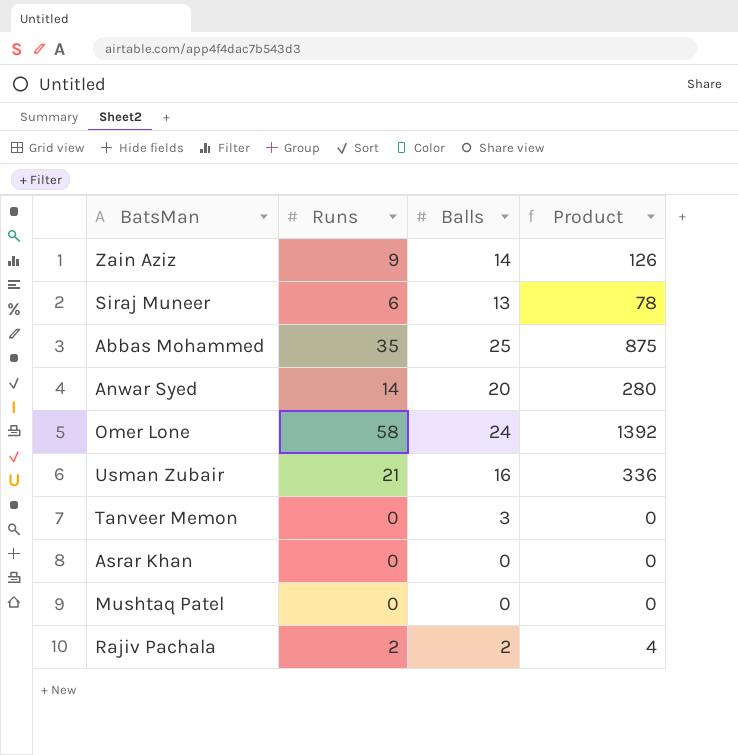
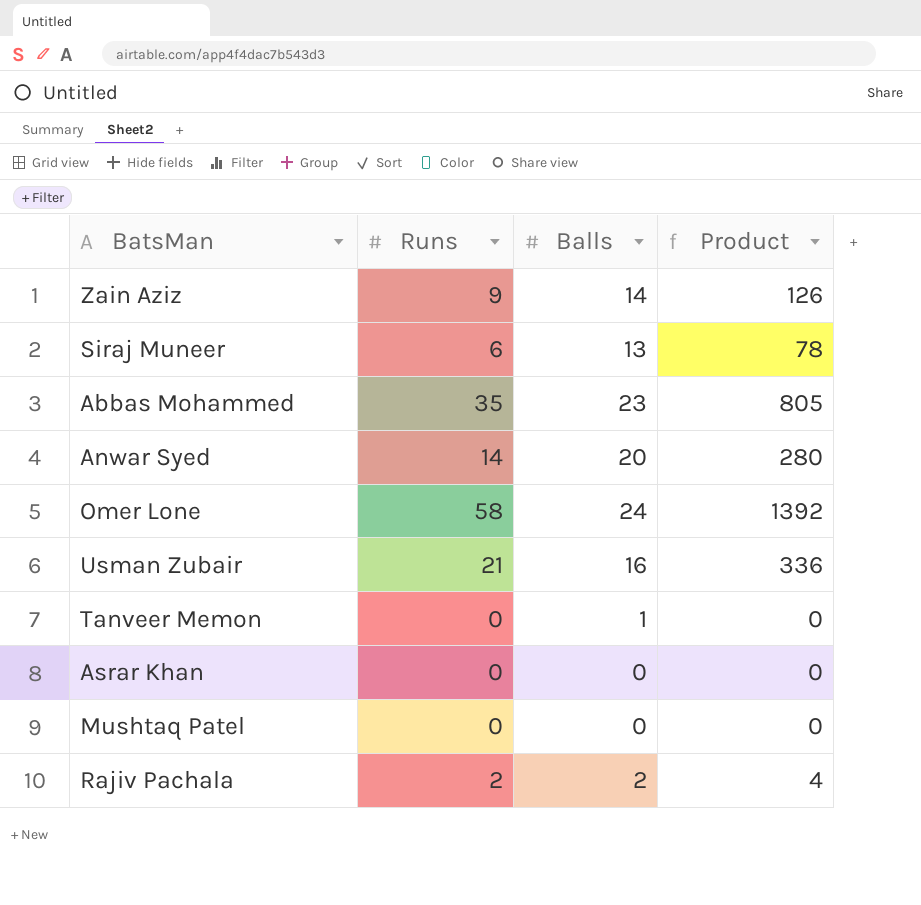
Abbas Mohammed | Balls: 25 -> 23
Abbas Mohammed | Product: 875 -> 805
Tanveer Memon | Balls: 3 -> 1

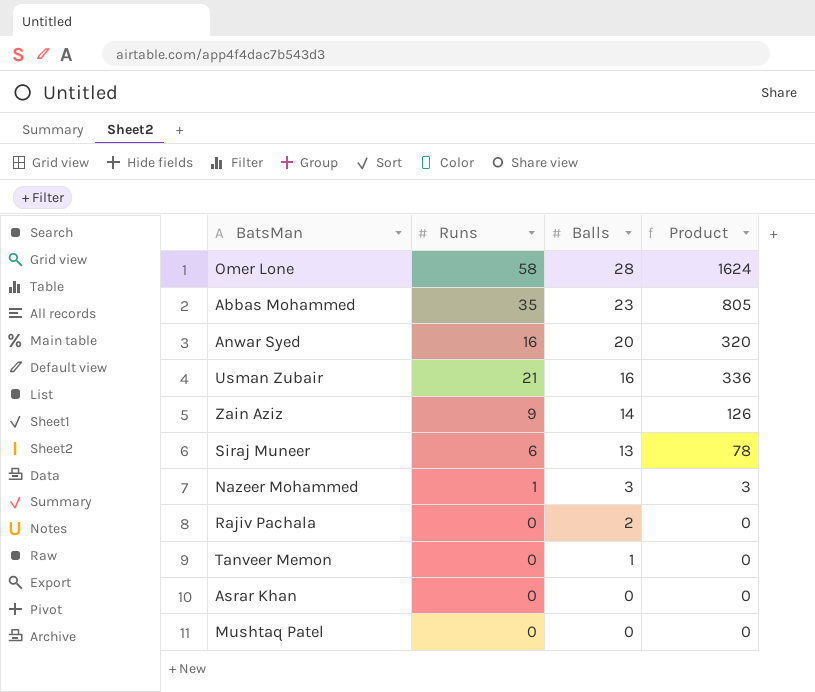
row order: none -> Balls descending
Omer Lone | Balls: 24 -> 28
Omer Lone | Product: 1392 -> 1624
Anwar Syed | Runs: 14 -> 16
Anwar Syed | Product: 280 -> 320
row Nazeer Mohammed: none -> 1 | 3 | 3
Rajiv Pachala | Runs: 2 -> 0
Rajiv Pachala | Product: 4 -> 0

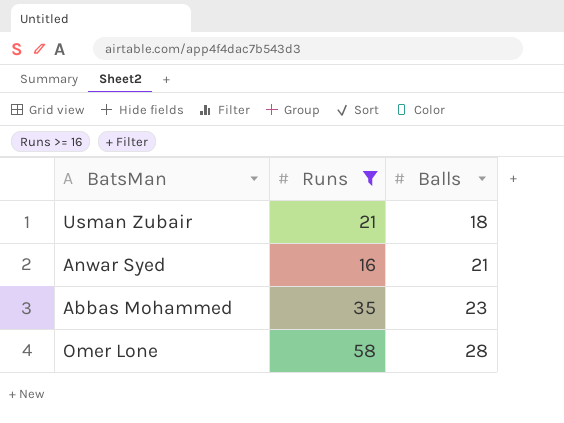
filter: none -> Runs >= 16
row order: Balls descending -> Balls ascending
column Product | formula: [Runs] * [Balls] -> none
Usman Zubair | Balls: 16 -> 18
Anwar Syed | Balls: 20 -> 21

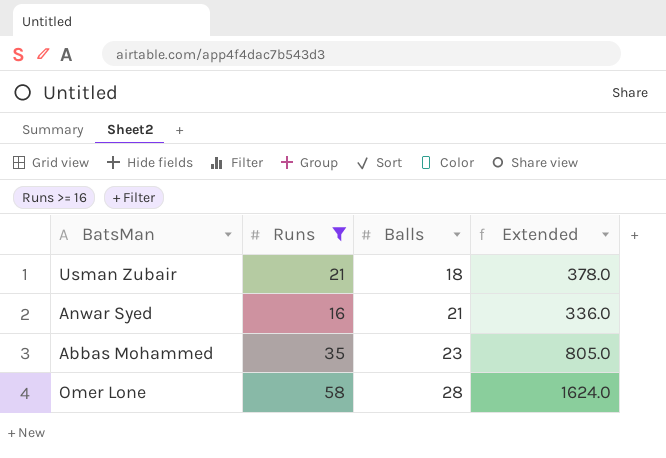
column Extended | formula: none -> [Runs] * [Balls]

